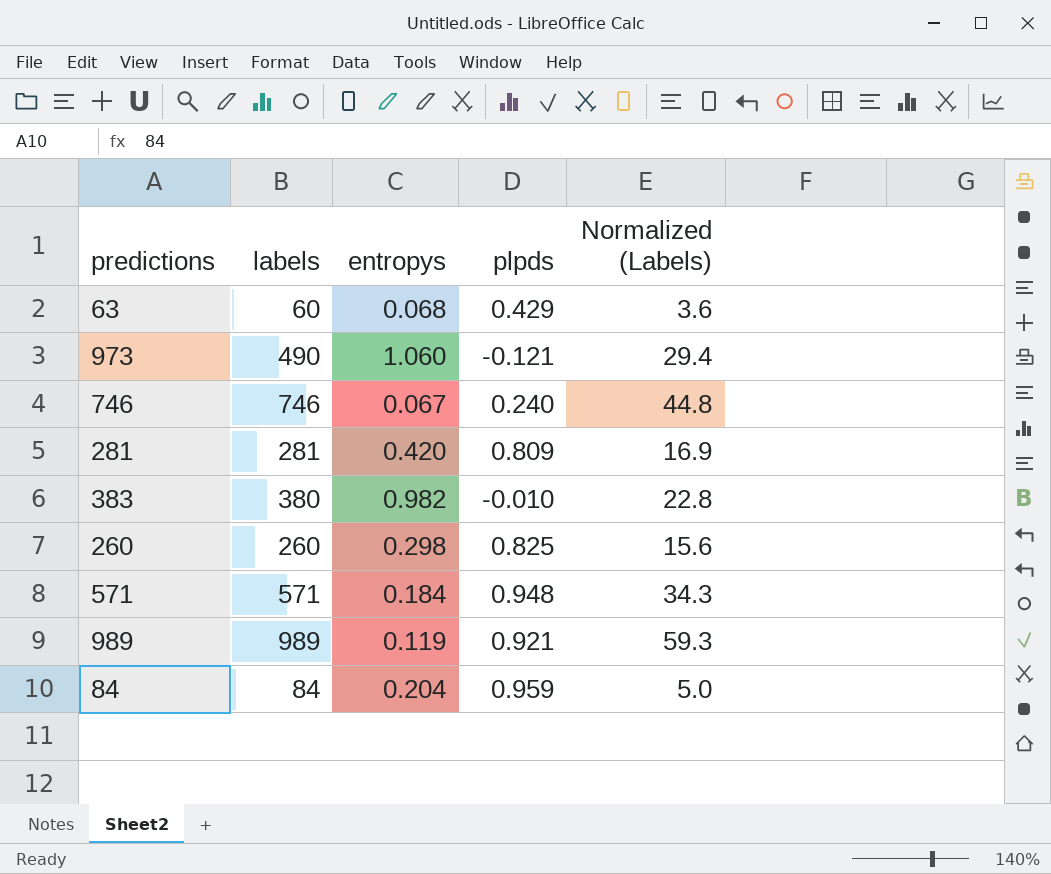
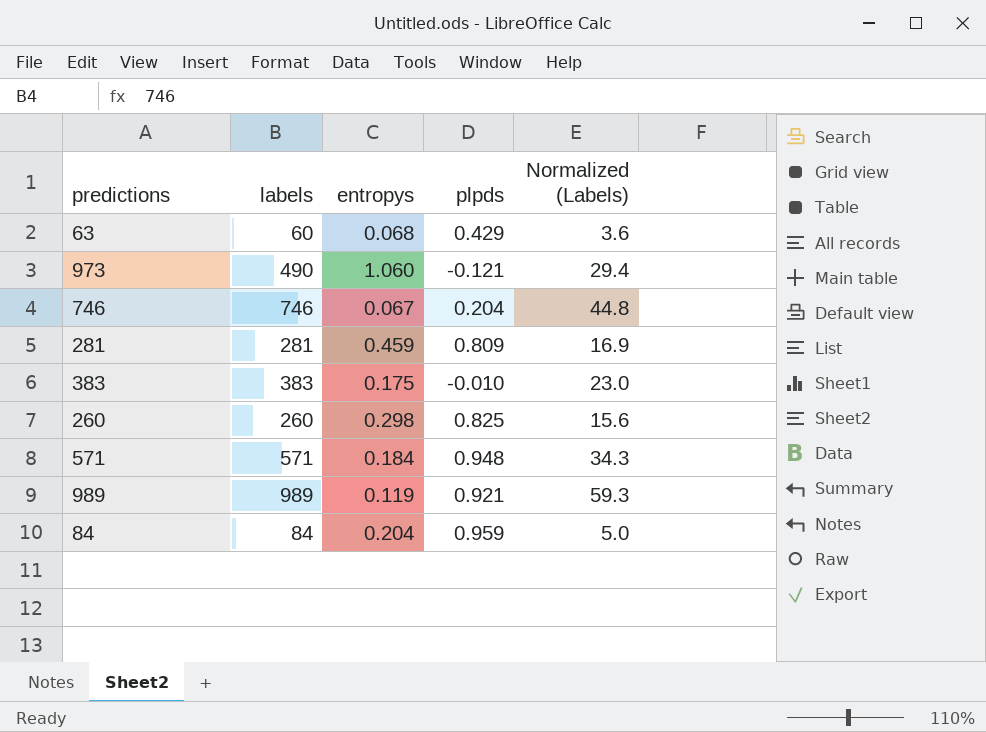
746 | plpds: 0.240 -> 0.204
281 | entropys: 0.420 -> 0.459
383 | labels: 380 -> 383
383 | entropys: 0.982 -> 0.175
383 | Normalized (Labels): 22.8 -> 23.0

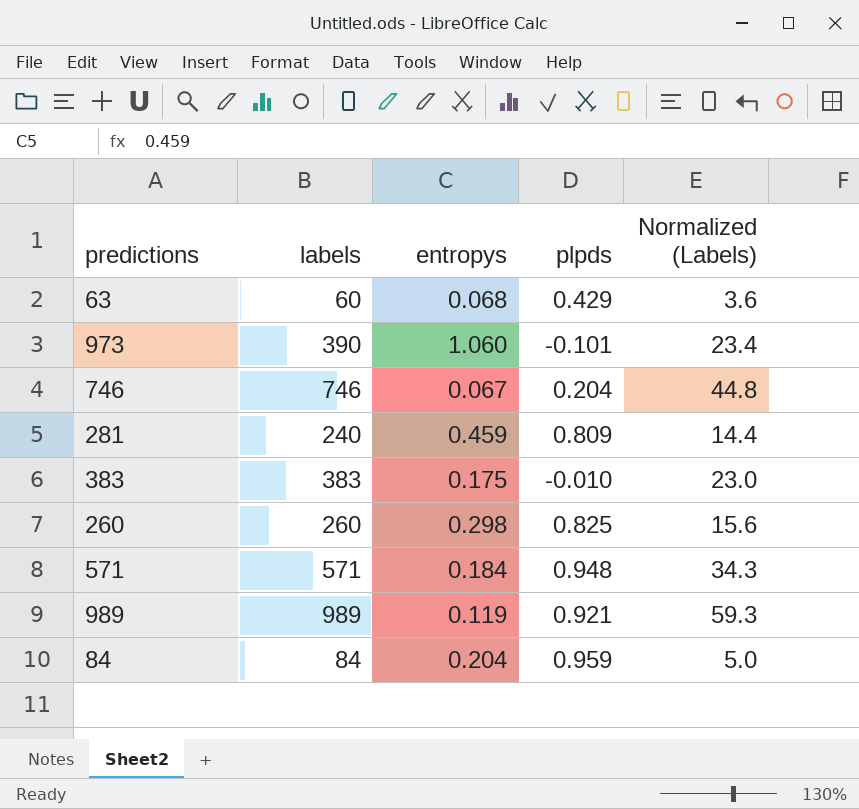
973 | labels: 490 -> 390
973 | plpds: -0.121 -> -0.101
973 | Normalized (Labels): 29.4 -> 23.4
281 | labels: 281 -> 240
281 | Normalized (Labels): 16.9 -> 14.4

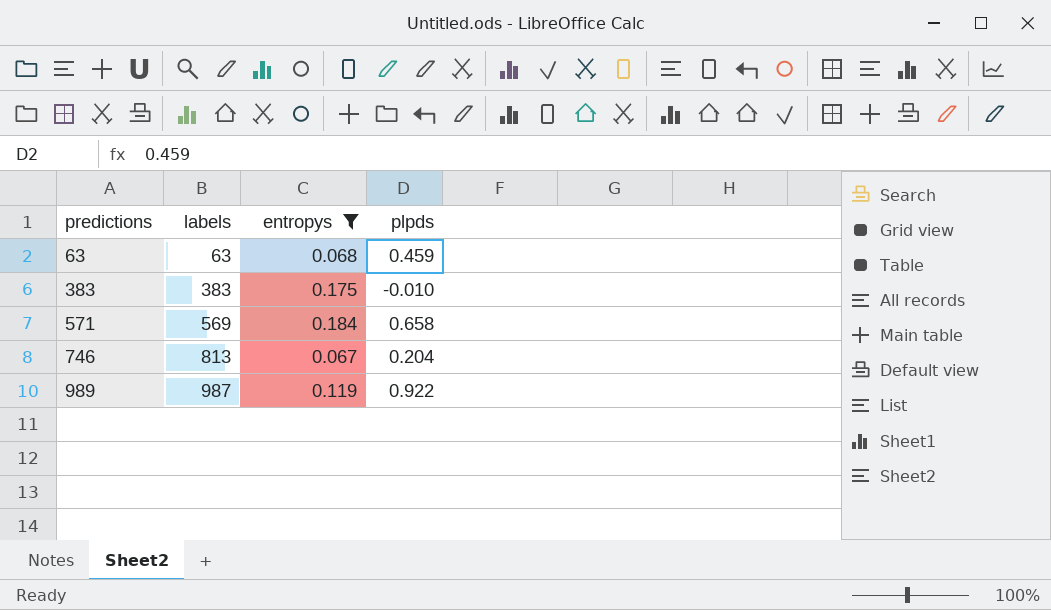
filter: none -> entropys <= 0.184
row order: none -> predictions ascending
column Normalized (Labels) | formula: [labels] * 0.06 -> none
63 | labels: 60 -> 63
63 | plpds: 0.429 -> 0.459
571 | labels: 571 -> 569
571 | plpds: 0.948 -> 0.658
746 | labels: 746 -> 813
989 | labels: 989 -> 987
989 | plpds: 0.921 -> 0.922

